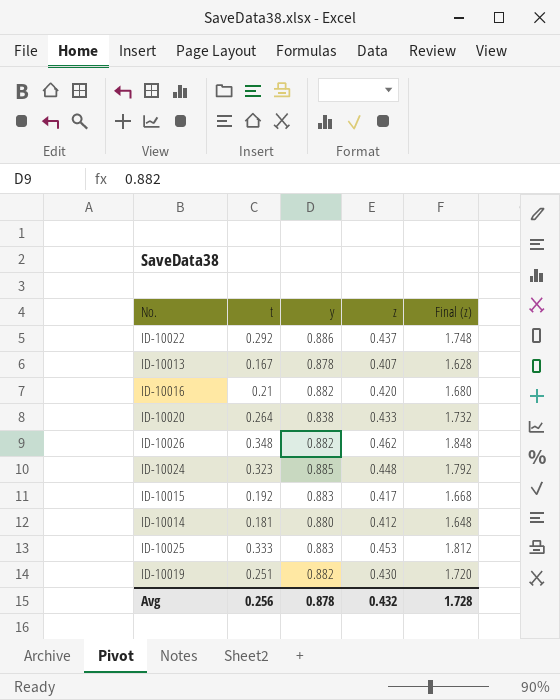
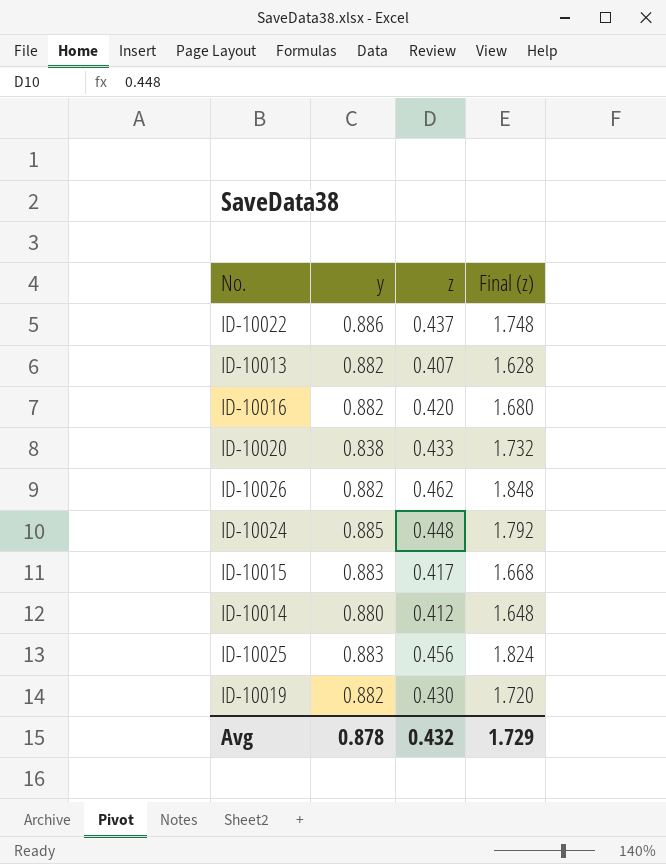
column t | position: 2 -> none
ID-10013 | y: 0.878 -> 0.882
ID-10025 | z: 0.453 -> 0.456
ID-10025 | Final (z): 1.812 -> 1.824
Avg | Final (z): 1.728 -> 1.729

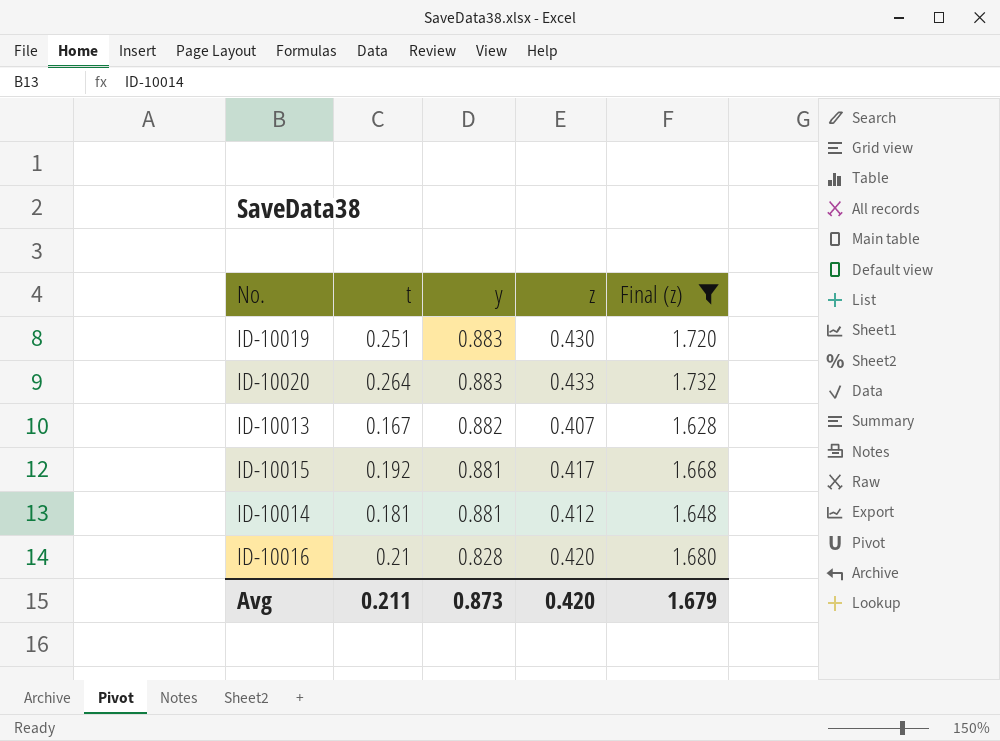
filter: none -> Final (z) <= 1.732
row order: none -> y descending
column t | position: none -> 2
ID-10019 | y: 0.882 -> 0.883
ID-10020 | y: 0.838 -> 0.883
ID-10015 | y: 0.883 -> 0.881
ID-10014 | y: 0.880 -> 0.881
ID-10016 | y: 0.882 -> 0.828
Avg | y: 0.878 -> 0.873
Avg | z: 0.432 -> 0.420
Avg | Final (z): 1.729 -> 1.679

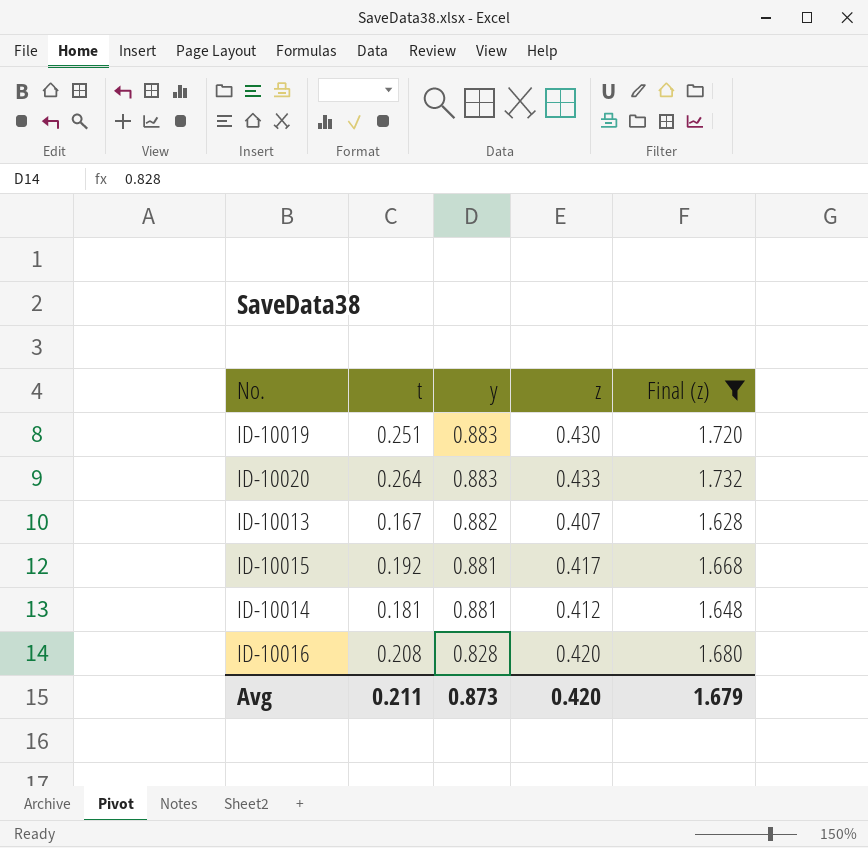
ID-10016 | t: 0.21 -> 0.208

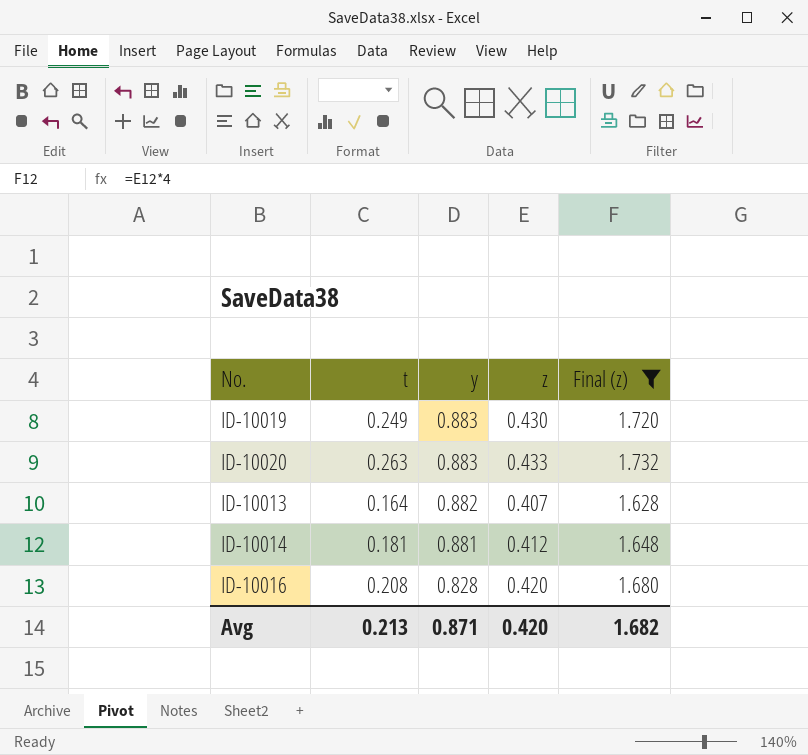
row ID-10015: 0.192 | 0.881 | 0.417 | 1.668 -> none
ID-10019 | t: 0.251 -> 0.249
ID-10020 | t: 0.264 -> 0.263
ID-10013 | t: 0.167 -> 0.164
Avg | t: 0.211 -> 0.213
Avg | y: 0.873 -> 0.871
Avg | Final (z): 1.679 -> 1.682

